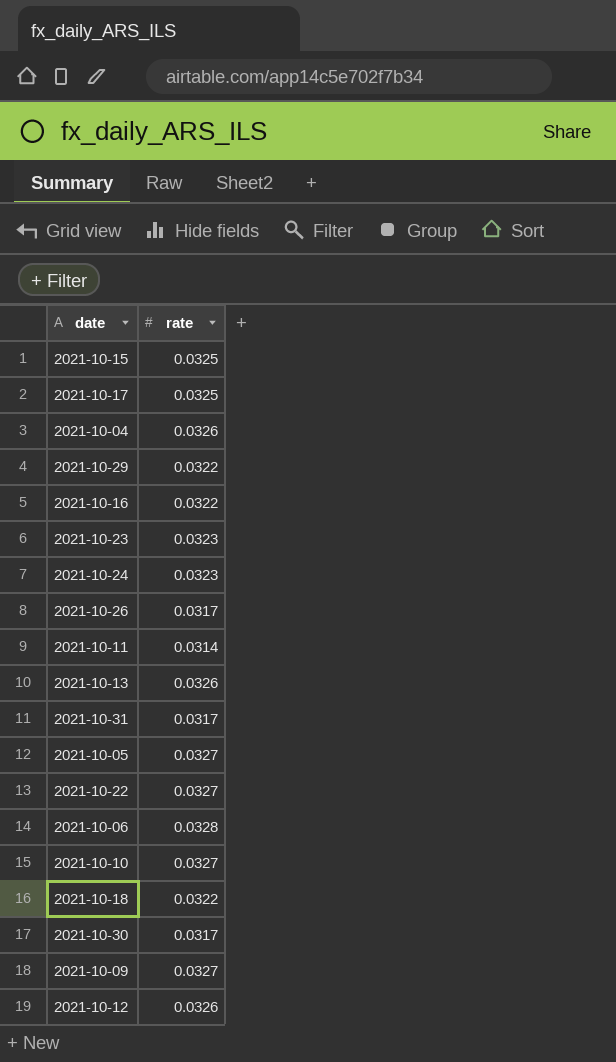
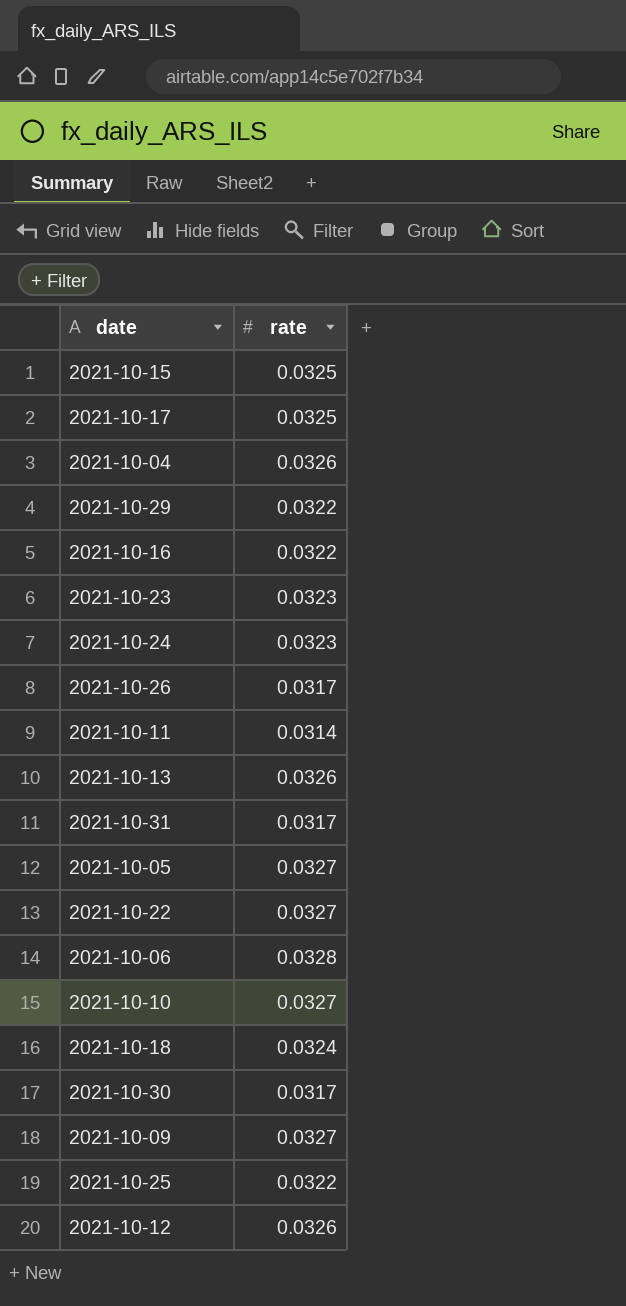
2021-10-18 | rate: 0.0322 -> 0.0324
row 2021-10-25: none -> 0.0322

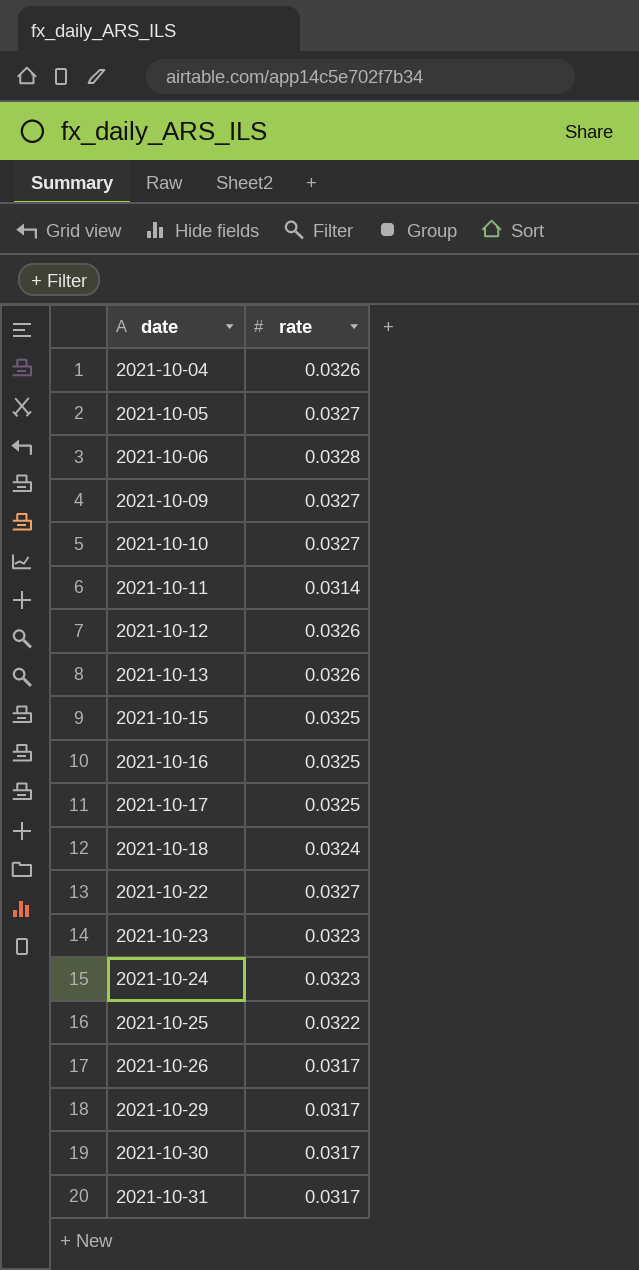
row order: none -> date ascending
2021-10-16 | rate: 0.0322 -> 0.0325
2021-10-29 | rate: 0.0322 -> 0.0317

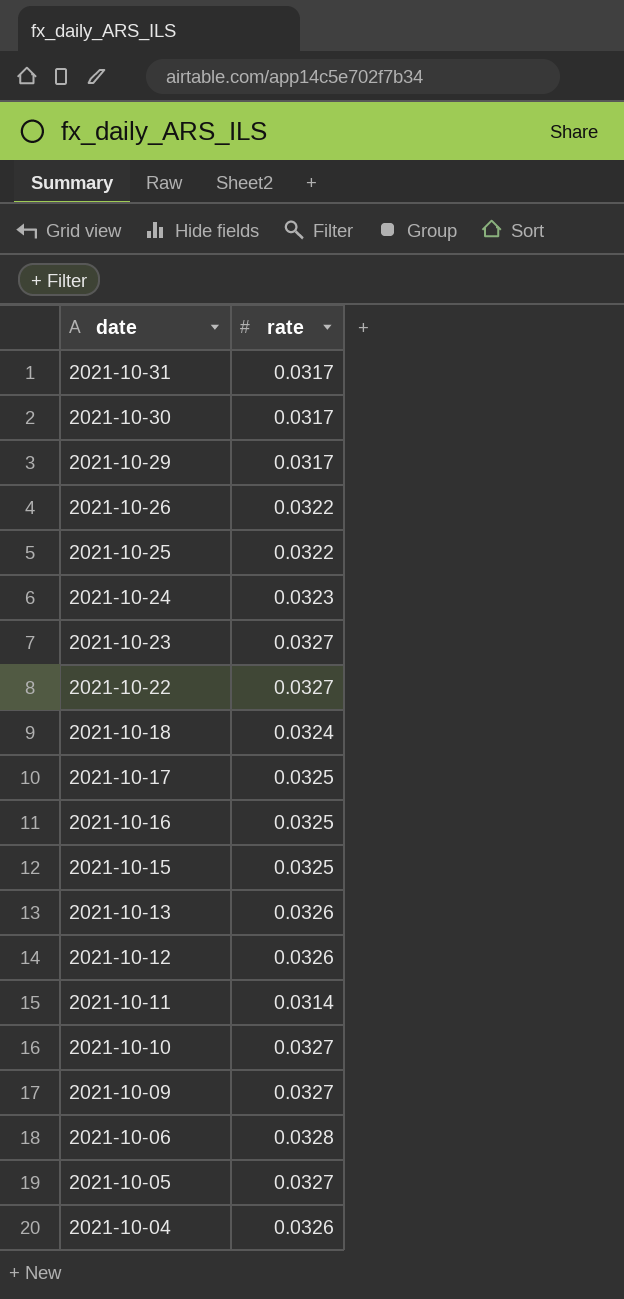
row order: date ascending -> date descending
2021-10-26 | rate: 0.0317 -> 0.0322
2021-10-23 | rate: 0.0323 -> 0.0327

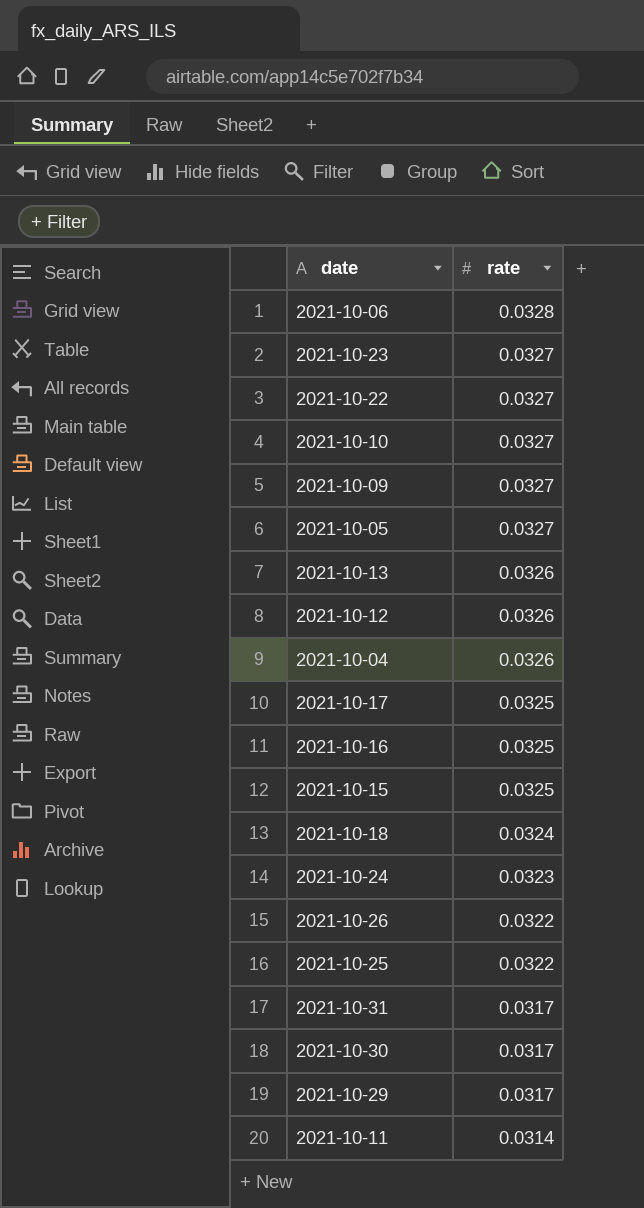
row order: date descending -> rate descending

